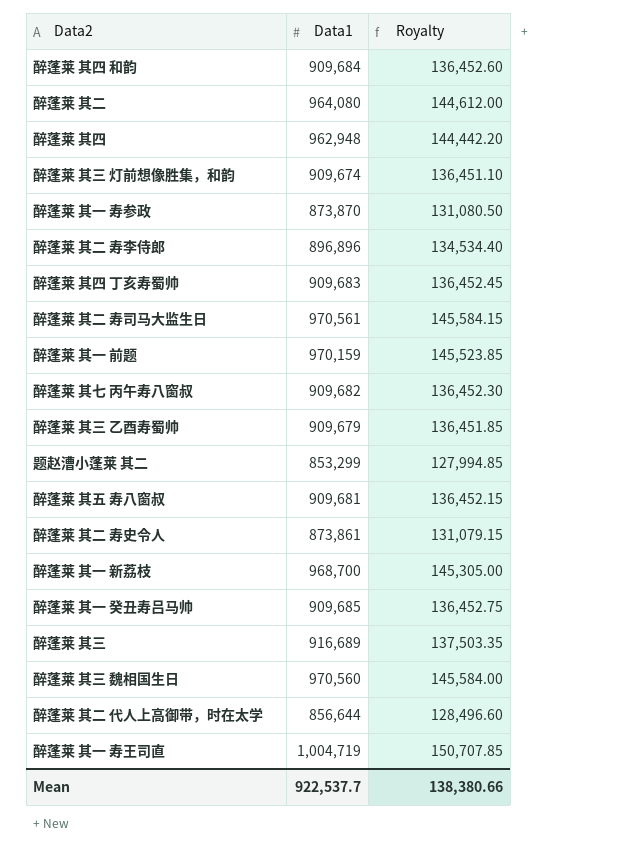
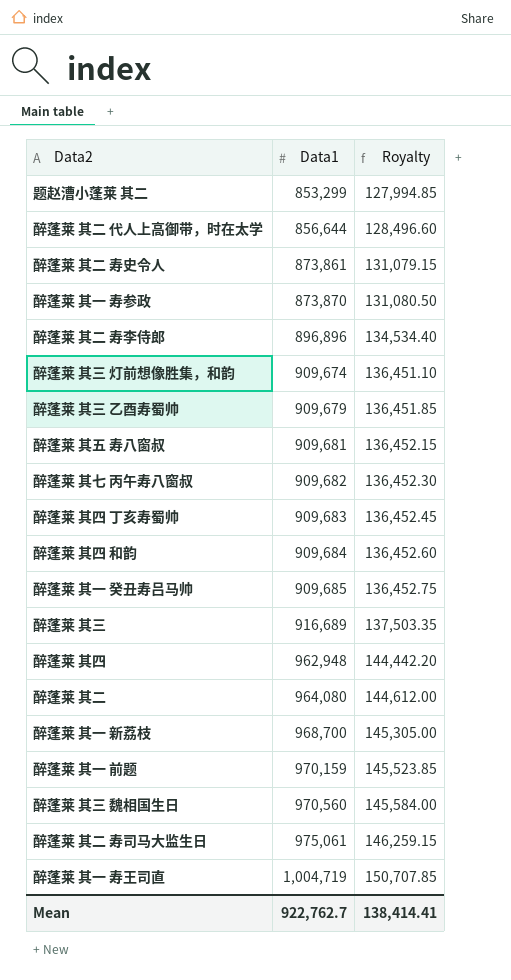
row order: none -> Data1 ascending
醉蓬莱 其二 寿司马大监生日 | Data1: 970,561 -> 975,061
醉蓬莱 其二 寿司马大监生日 | Royalty: 145,584.15 -> 146,259.15
Mean | Data1: 922,537.7 -> 922,762.7
Mean | Royalty: 138,380.66 -> 138,414.41

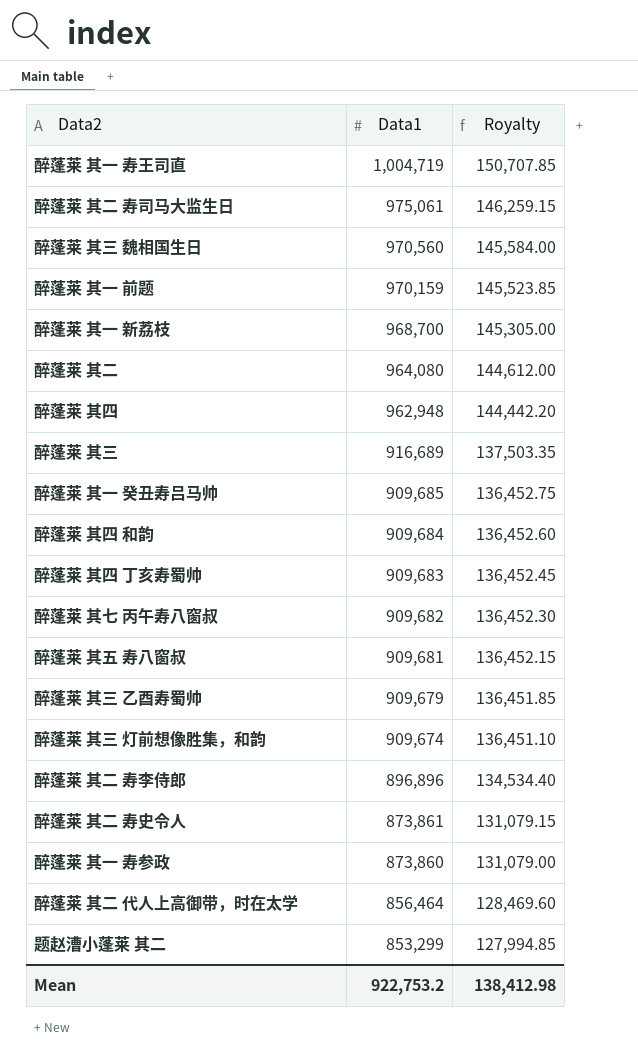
row order: Data1 ascending -> Data1 descending
醉蓬莱 其一 寿参政 | Data1: 873,870 -> 873,860
醉蓬莱 其一 寿参政 | Royalty: 131,080.50 -> 131,079.00
醉蓬莱 其二 代人上高御带，时在太学 | Data1: 856,644 -> 856,464
醉蓬莱 其二 代人上高御带，时在太学 | Royalty: 128,496.60 -> 128,469.60
Mean | Data1: 922,762.7 -> 922,753.2
Mean | Royalty: 138,414.41 -> 138,412.98

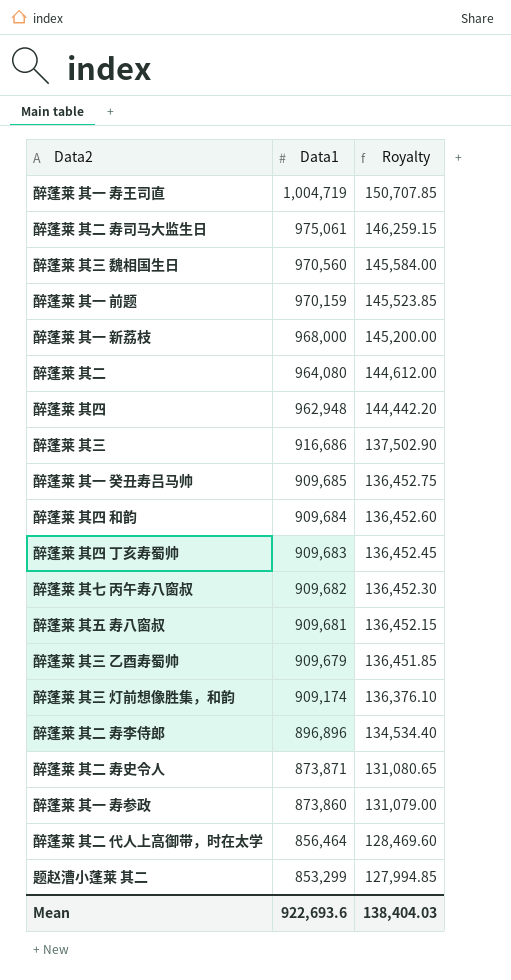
醉蓬莱 其一 新荔枝 | Data1: 968,700 -> 968,000
醉蓬莱 其一 新荔枝 | Royalty: 145,305.00 -> 145,200.00
醉蓬莱 其三 | Data1: 916,689 -> 916,686
醉蓬莱 其三 | Royalty: 137,503.35 -> 137,502.90
醉蓬莱 其三 灯前想像胜集，和韵 | Data1: 909,674 -> 909,174
醉蓬莱 其三 灯前想像胜集，和韵 | Royalty: 136,451.10 -> 136,376.10
醉蓬莱 其二 寿史令人 | Data1: 873,861 -> 873,871
醉蓬莱 其二 寿史令人 | Royalty: 131,079.15 -> 131,080.65
Mean | Data1: 922,753.2 -> 922,693.6
Mean | Royalty: 138,412.98 -> 138,404.03

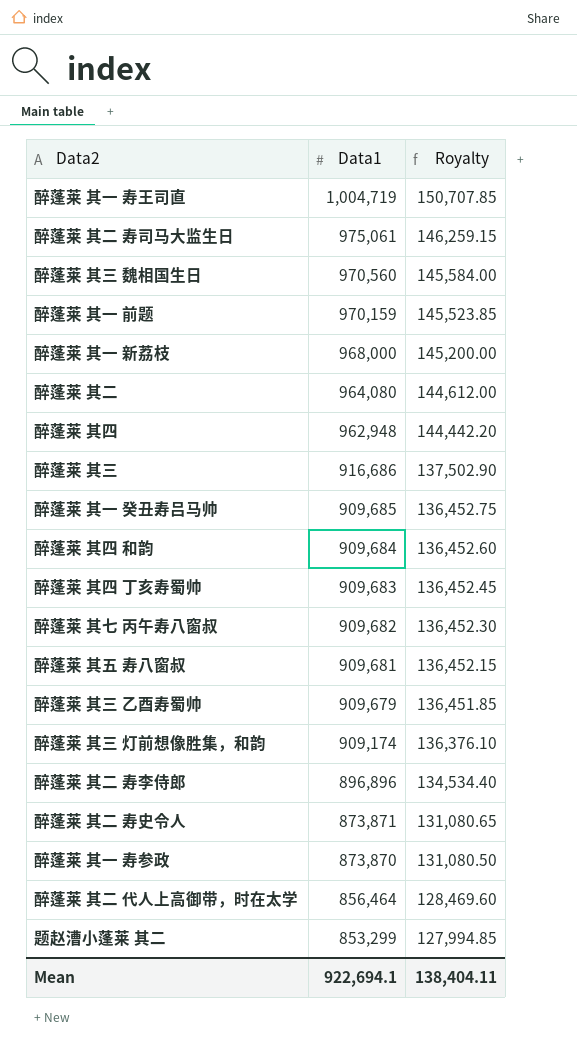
醉蓬莱 其一 寿参政 | Data1: 873,860 -> 873,870
醉蓬莱 其一 寿参政 | Royalty: 131,079.00 -> 131,080.50
Mean | Data1: 922,693.6 -> 922,694.1
Mean | Royalty: 138,404.03 -> 138,404.11

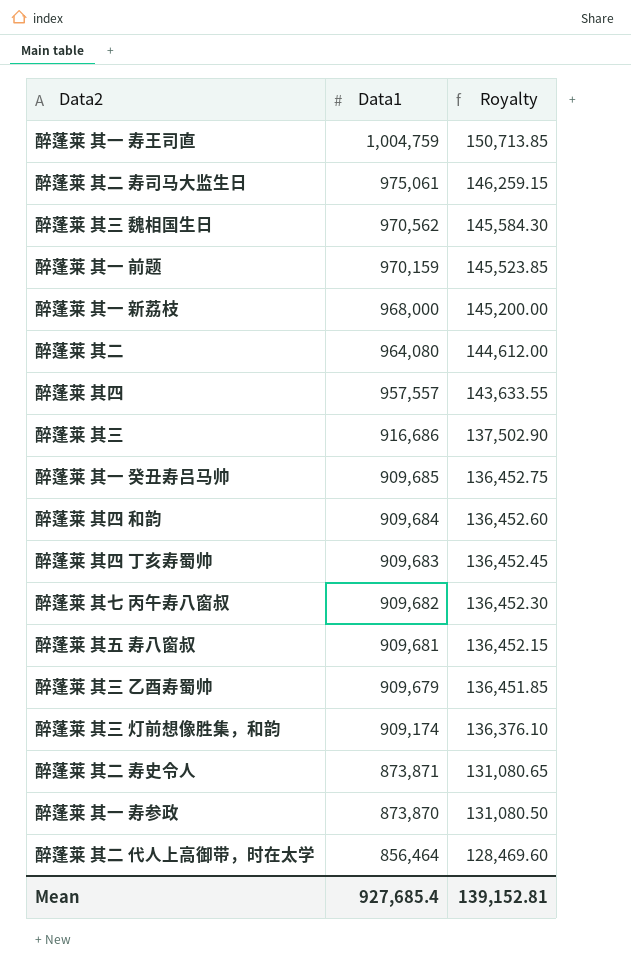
row 醉蓬莱 其二 寿李侍郎: 896,896 | 134,534.40 -> none
row 题赵漕小蓬莱 其二: 853,299 | 127,994.85 -> none
醉蓬莱 其一 寿王司直 | Data1: 1,004,719 -> 1,004,759
醉蓬莱 其一 寿王司直 | Royalty: 150,707.85 -> 150,713.85
醉蓬莱 其三 魏相国生日 | Data1: 970,560 -> 970,562
醉蓬莱 其三 魏相国生日 | Royalty: 145,584.00 -> 145,584.30
醉蓬莱 其四 | Data1: 962,948 -> 957,557
醉蓬莱 其四 | Royalty: 144,442.20 -> 143,633.55
Mean | Data1: 922,694.1 -> 927,685.4
Mean | Royalty: 138,404.11 -> 139,152.81

